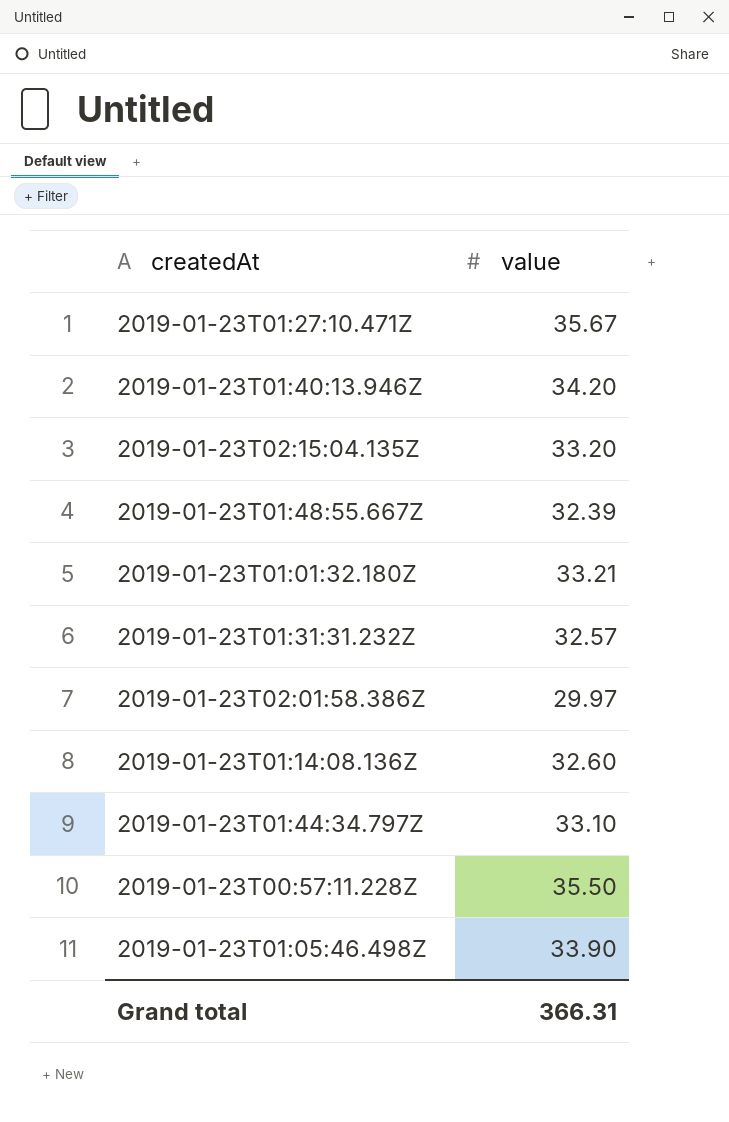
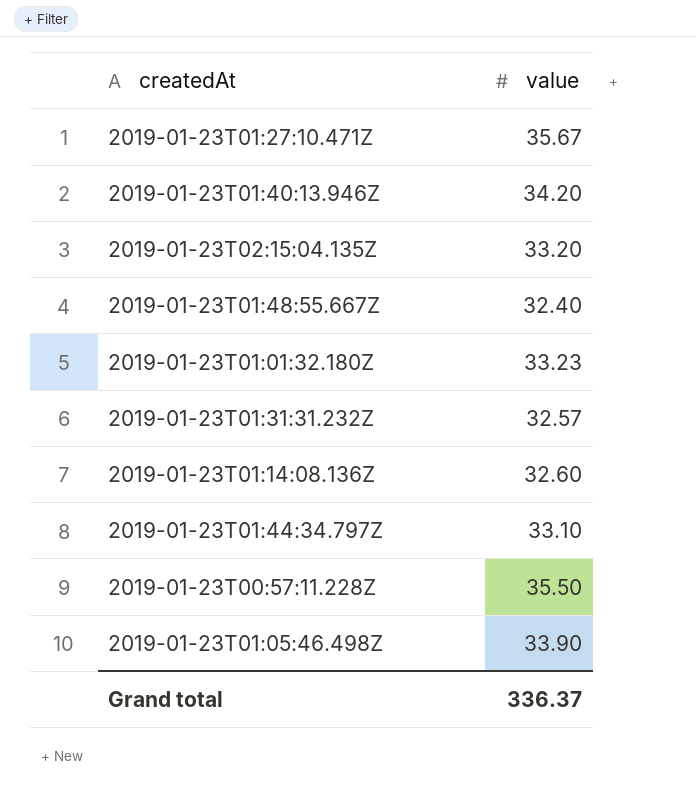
row 2019-01-23T02:01:58.386Z: 29.97 -> none
2019-01-23T01:48:55.667Z | value: 32.39 -> 32.40
2019-01-23T01:01:32.180Z | value: 33.21 -> 33.23
Grand total | value: 366.31 -> 336.37

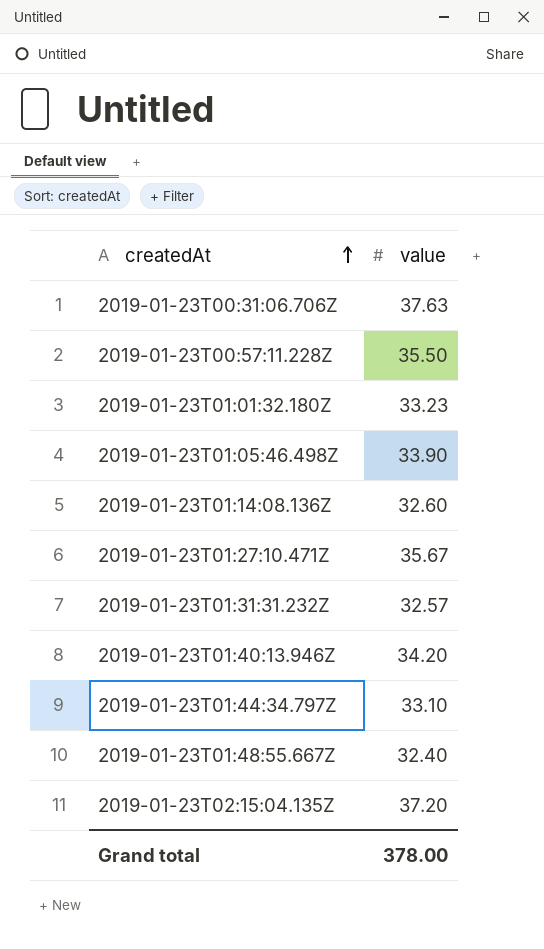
row order: none -> createdAt ascending
row 2019-01-23T00:31:06.706Z: none -> 37.63
2019-01-23T02:15:04.135Z | value: 33.20 -> 37.20
Grand total | value: 336.37 -> 378.00

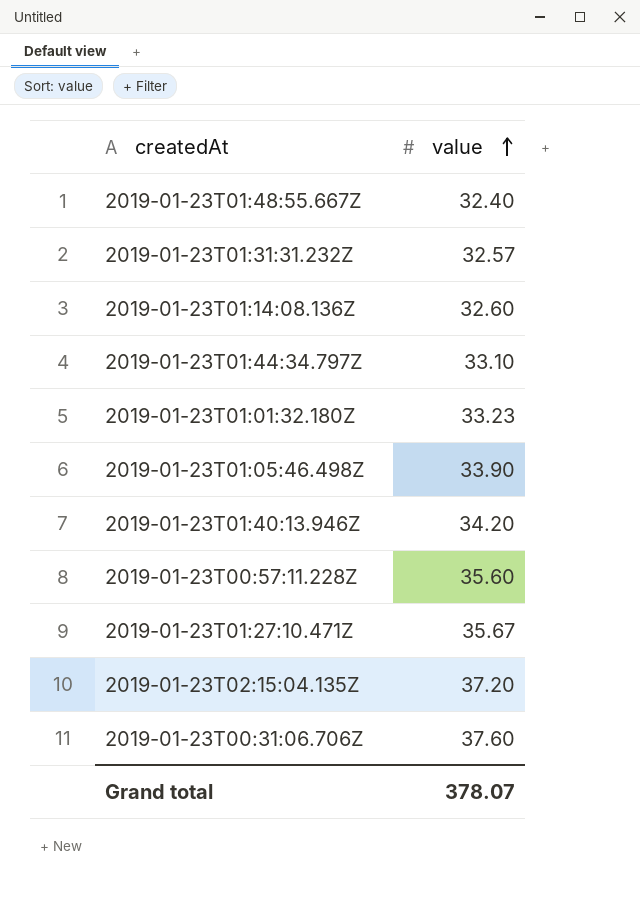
row order: createdAt ascending -> value ascending
2019-01-23T00:57:11.228Z | value: 35.50 -> 35.60
2019-01-23T00:31:06.706Z | value: 37.63 -> 37.60
Grand total | value: 378.00 -> 378.07

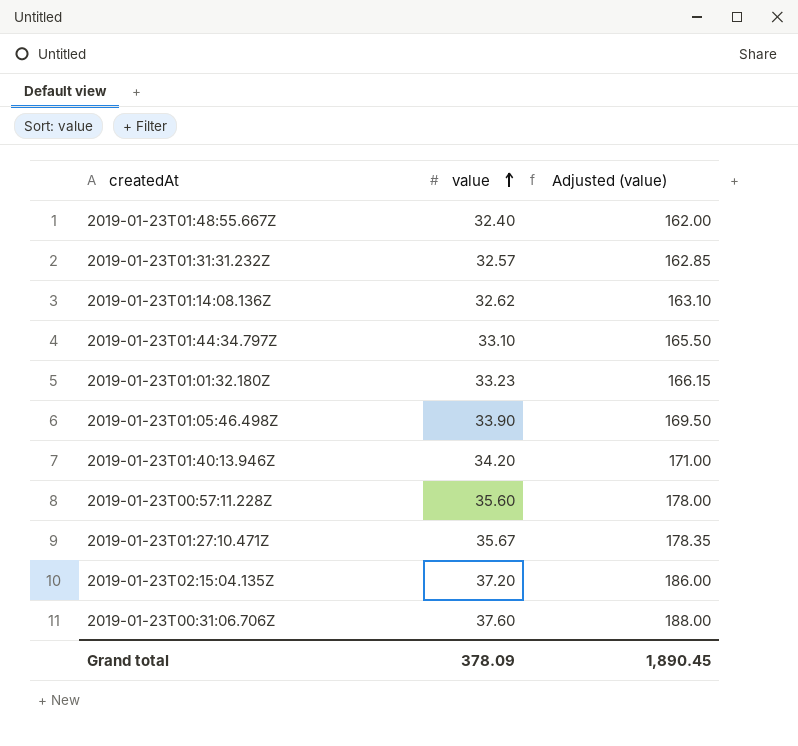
column Adjusted (value) | formula: none -> [value] * 5
2019-01-23T01:14:08.136Z | value: 32.60 -> 32.62
Grand total | value: 378.07 -> 378.09

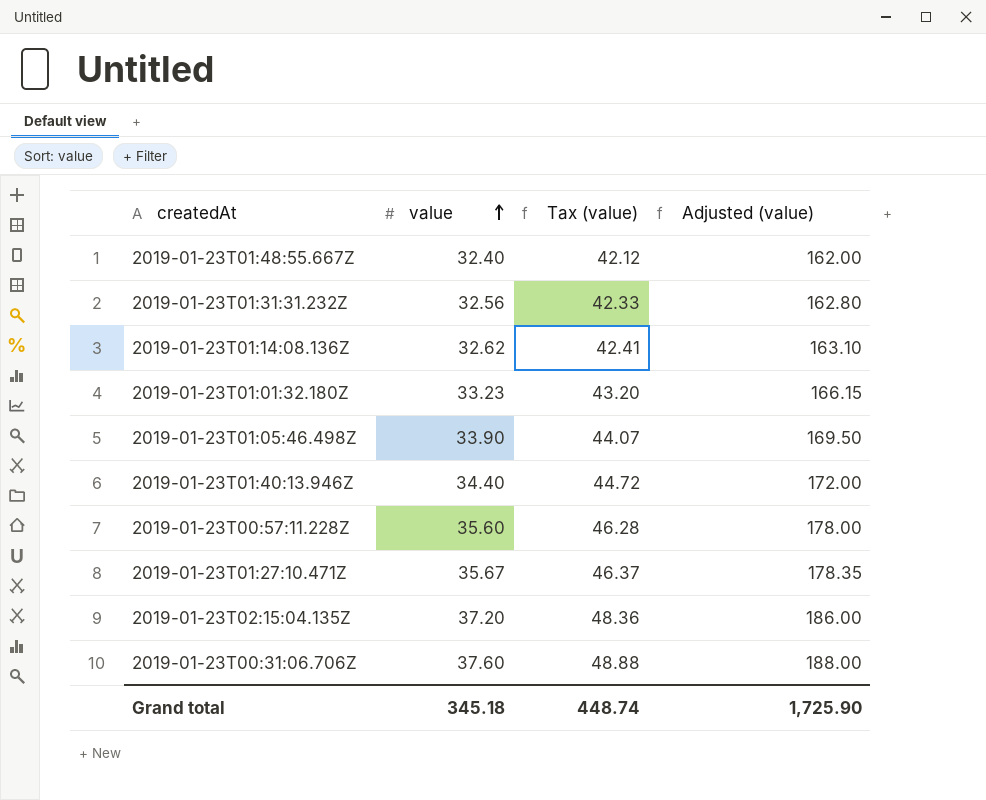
column Tax (value) | formula: none -> [value] * 1.3
row 2019-01-23T01:44:34.797Z: 33.10 | 165.50 -> none
2019-01-23T01:31:31.232Z | value: 32.57 -> 32.56
2019-01-23T01:31:31.232Z | Adjusted (value): 162.85 -> 162.80
2019-01-23T01:40:13.946Z | value: 34.20 -> 34.40
2019-01-23T01:40:13.946Z | Adjusted (value): 171.00 -> 172.00
Grand total | value: 378.09 -> 345.18
Grand total | Adjusted (value): 1,890.45 -> 1,725.90

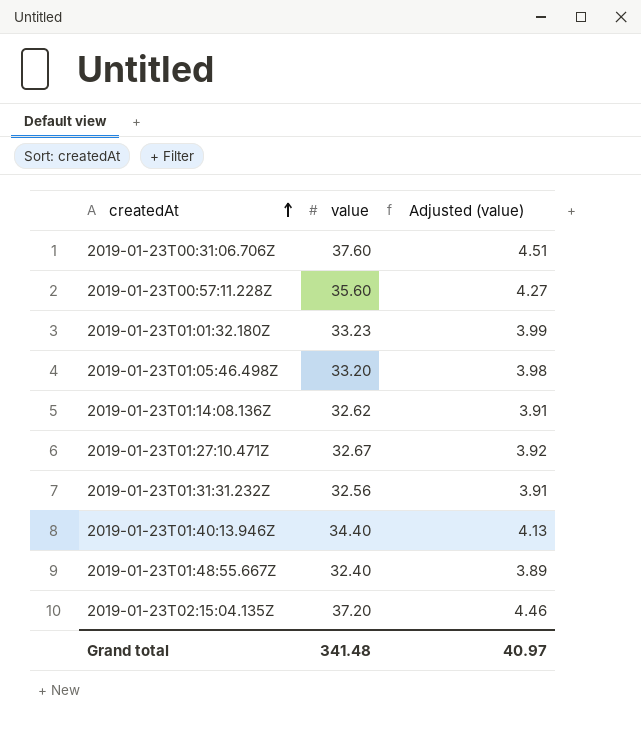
row order: value ascending -> createdAt ascending
column Tax (value) | formula: [value] * 1.3 -> none
column Adjusted (value) | formula: [value] * 5 -> [value] * 0.12
2019-01-23T01:05:46.498Z | value: 33.90 -> 33.20
2019-01-23T01:27:10.471Z | value: 35.67 -> 32.67
Grand total | value: 345.18 -> 341.48
Grand total | Adjusted (value): 1,725.90 -> 40.97

